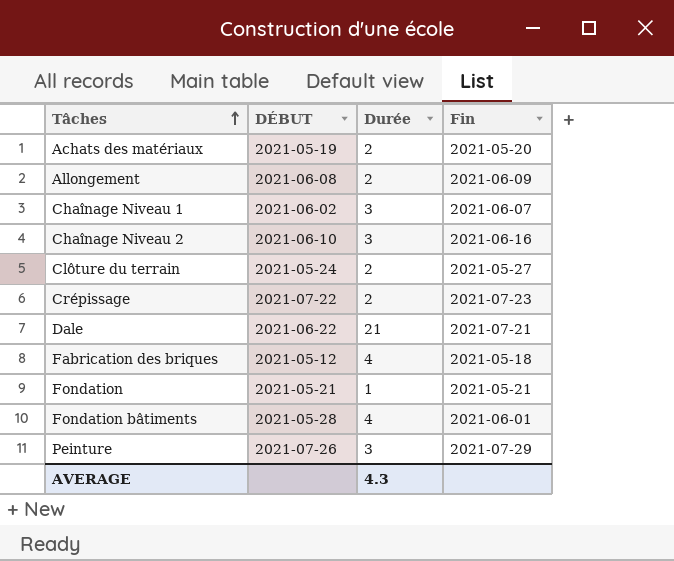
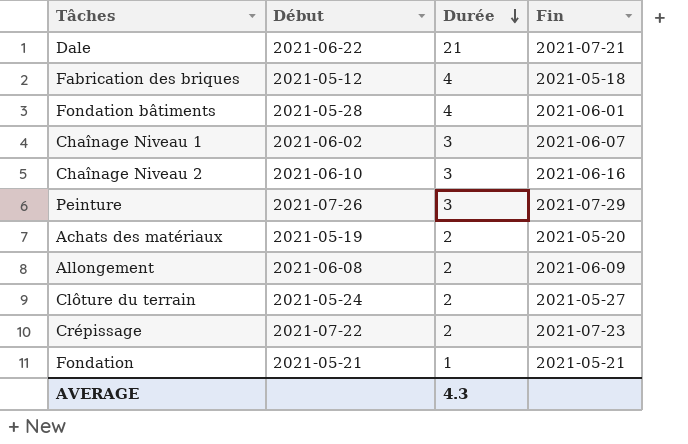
row order: Tâches ascending -> Durée descending
column name: DÉBUT -> Début

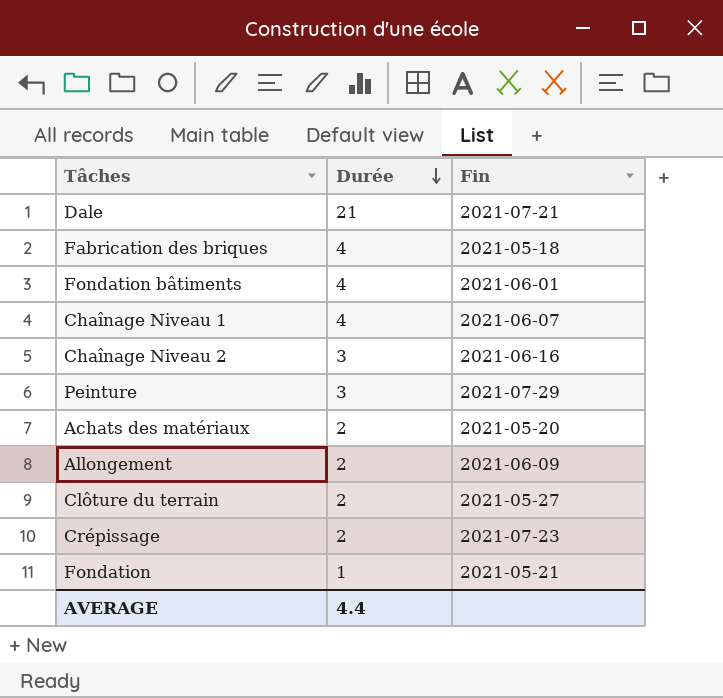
column Début | position: 2 -> none
Chaînage Niveau 1 | Durée: 3 -> 4
AVERAGE | Durée: 4.3 -> 4.4

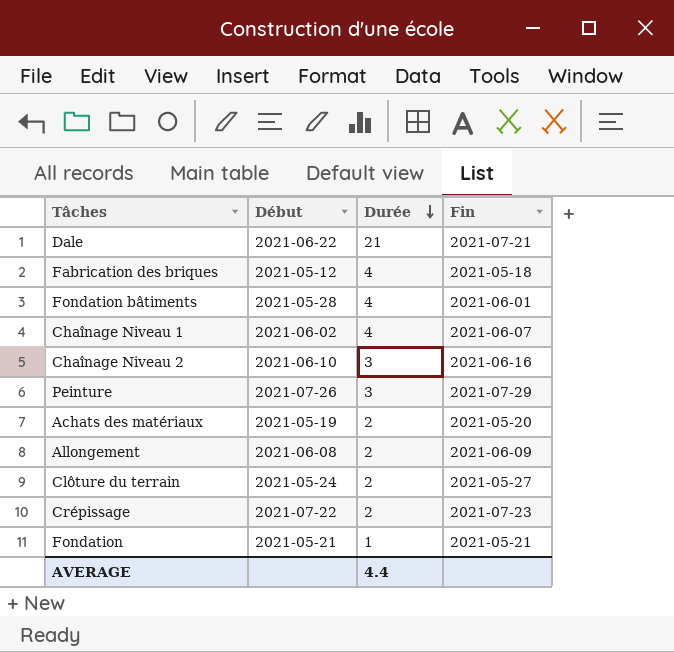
column Début | position: none -> 2

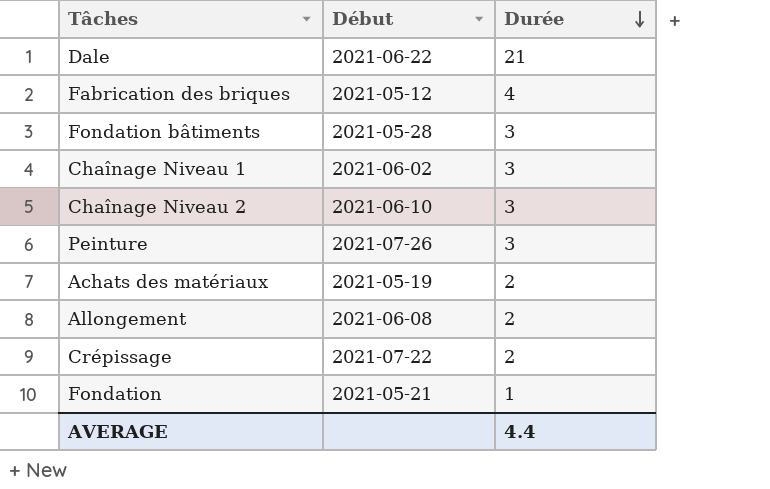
column Fin | position: 4 -> none
row Clôture du terrain: 2021-05-24 | 2 | 2021-05-27 -> none
Fondation bâtiments | Durée: 4 -> 3
Chaînage Niveau 1 | Durée: 4 -> 3

